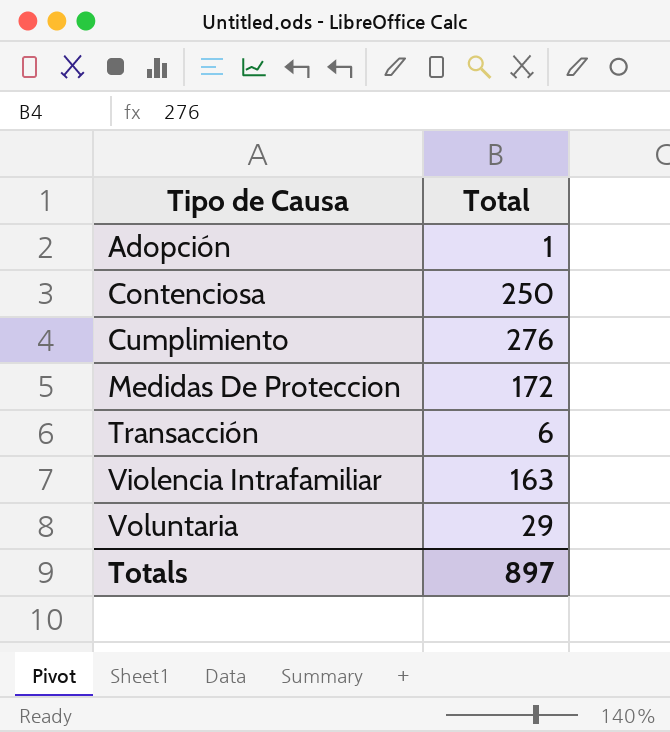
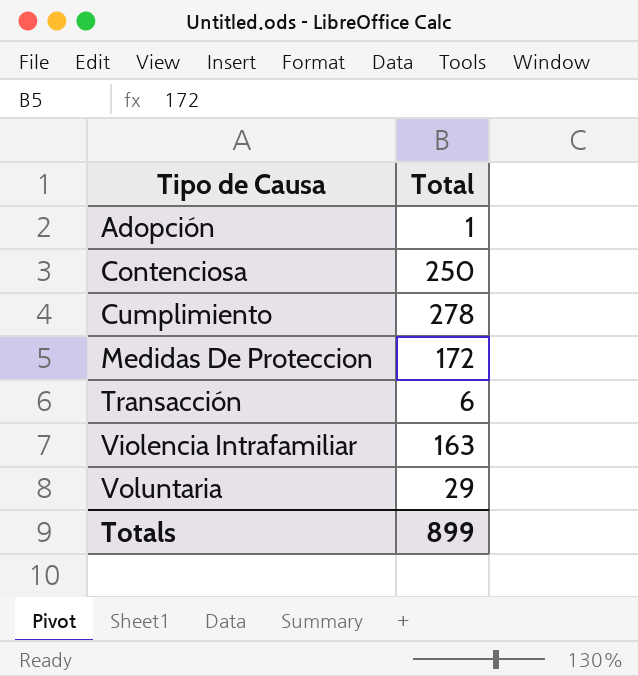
Cumplimiento | Total: 276 -> 278
Totals | Total: 897 -> 899

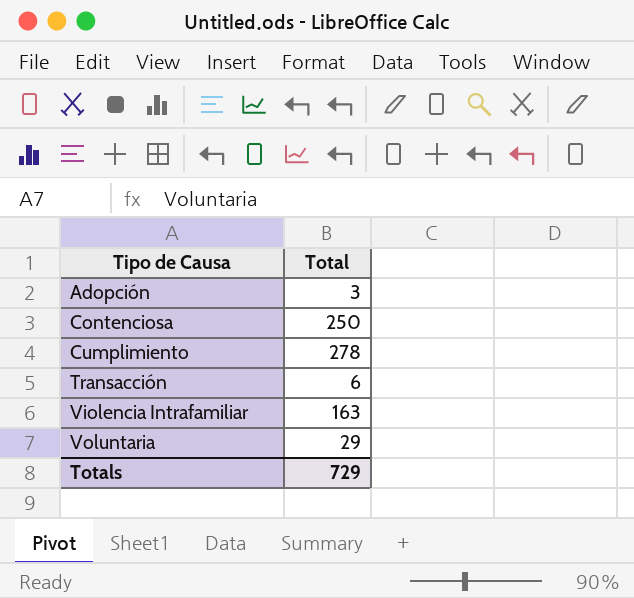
row Medidas De Proteccion: 172 -> none
Adopción | Total: 1 -> 3
Totals | Total: 899 -> 729

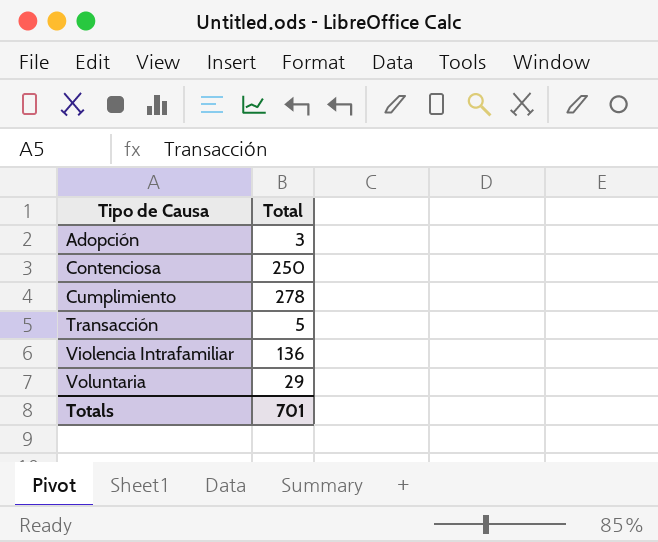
Transacción | Total: 6 -> 5
Violencia Intrafamiliar | Total: 163 -> 136
Totals | Total: 729 -> 701

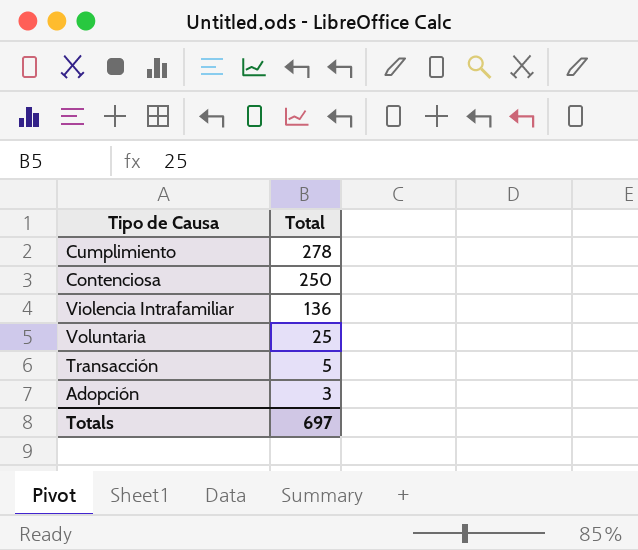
row order: Tipo de Causa ascending -> Total descending
Voluntaria | Total: 29 -> 25
Totals | Total: 701 -> 697

